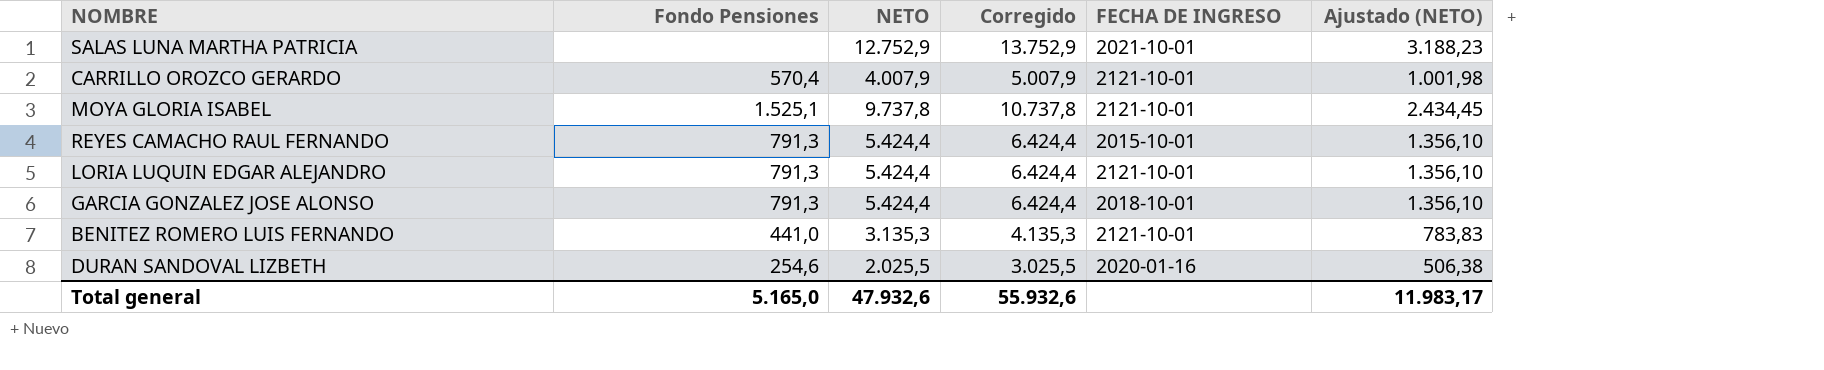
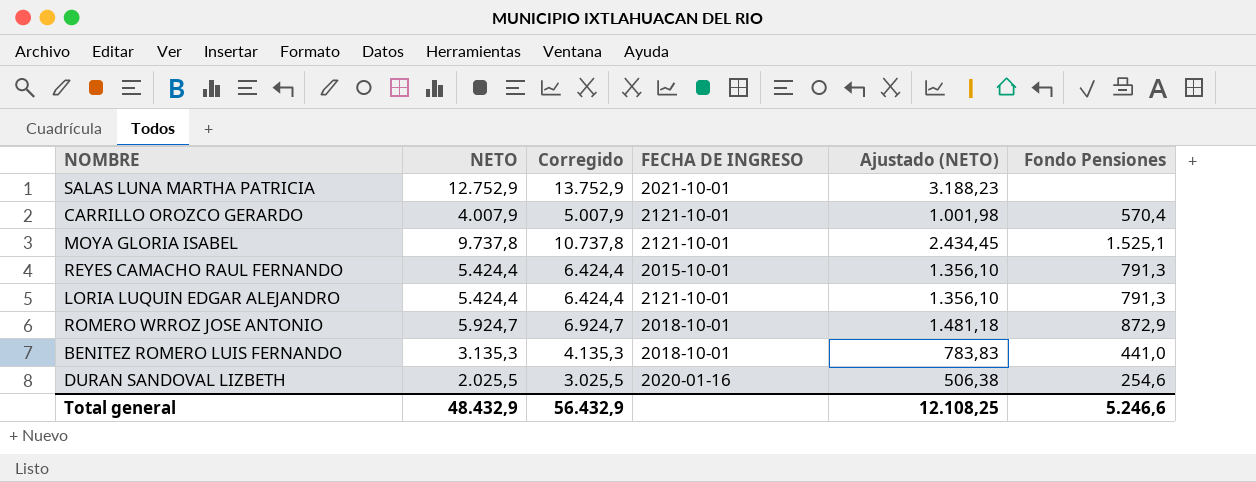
column Fondo Pensiones | position: 2 -> 6
row GARCIA GONZALEZ JOSE ALONSO: 791,3 | 5.424,4 | 6.424,4 | 2018-10-01 | 1.356,10 -> none
row ROMERO WRROZ JOSE ANTONIO: none -> 5.924,7 | 6.924,7 | 2018-10-01 | 1.481,18 | 872,9
BENITEZ ROMERO LUIS FERNANDO | FECHA DE INGRESO: 2121-10-01 -> 2018-10-01
Total general | NETO: 47.932,6 -> 48.432,9
Total general | Corregido: 55.932,6 -> 56.432,9
Total general | Ajustado (NETO): 11.983,17 -> 12.108,25
Total general | Fondo Pensiones: 5.165,0 -> 5.246,6

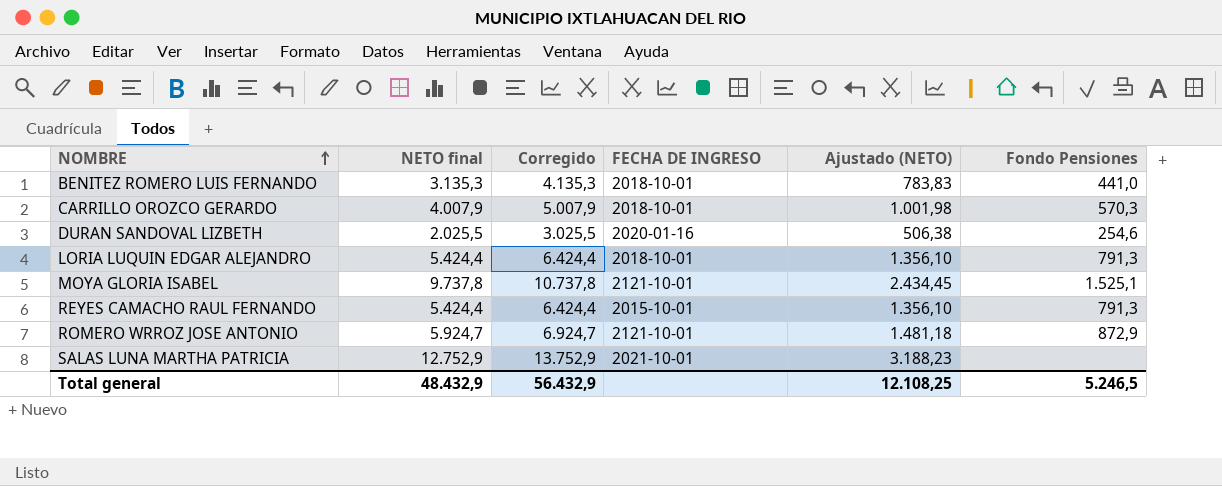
row order: none -> NOMBRE ascending
column name: NETO -> NETO final
CARRILLO OROZCO GERARDO | FECHA DE INGRESO: 2121-10-01 -> 2018-10-01
CARRILLO OROZCO GERARDO | Fondo Pensiones: 570,4 -> 570,3
LORIA LUQUIN EDGAR ALEJANDRO | FECHA DE INGRESO: 2121-10-01 -> 2018-10-01
ROMERO WRROZ JOSE ANTONIO | FECHA DE INGRESO: 2018-10-01 -> 2121-10-01
Total general | Fondo Pensiones: 5.246,6 -> 5.246,5

